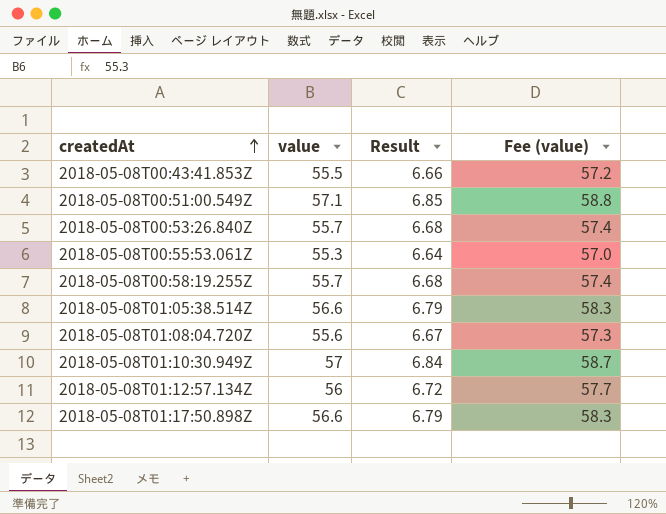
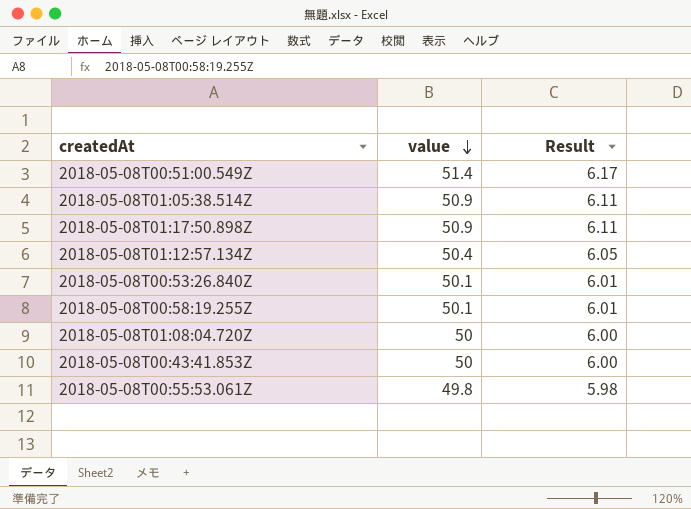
row order: createdAt ascending -> value descending
column Fee (value) | formula: [value] * 1.03 -> none
row 2018-05-08T01:10:30.949Z: 57 | 6.84 | 58.7 -> none
2018-05-08T00:51:00.549Z | value: 57.1 -> 51.4
2018-05-08T00:51:00.549Z | Result: 6.85 -> 6.17
2018-05-08T01:05:38.514Z | value: 56.6 -> 50.9
2018-05-08T01:05:38.514Z | Result: 6.79 -> 6.11
2018-05-08T01:17:50.898Z | value: 56.6 -> 50.9
2018-05-08T01:17:50.898Z | Result: 6.79 -> 6.11
2018-05-08T01:12:57.134Z | value: 56 -> 50.4
2018-05-08T01:12:57.134Z | Result: 6.72 -> 6.05
2018-05-08T00:53:26.840Z | value: 55.7 -> 50.1
2018-05-08T00:53:26.840Z | Result: 6.68 -> 6.01
2018-05-08T00:58:19.255Z | value: 55.7 -> 50.1
2018-05-08T00:58:19.255Z | Result: 6.68 -> 6.01
2018-05-08T01:08:04.720Z | value: 55.6 -> 50
2018-05-08T01:08:04.720Z | Result: 6.67 -> 6.00
2018-05-08T00:43:41.853Z | value: 55.5 -> 50
2018-05-08T00:43:41.853Z | Result: 6.66 -> 6.00
2018-05-08T00:55:53.061Z | value: 55.3 -> 49.8
2018-05-08T00:55:53.061Z | Result: 6.64 -> 5.98

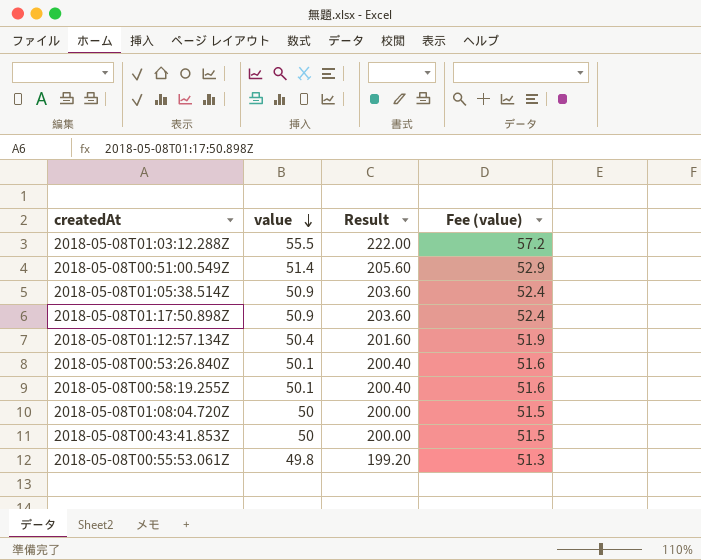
column Result | formula: [value] * 0.12 -> [value] * 4
column Fee (value) | formula: none -> [value] * 1.03
row 2018-05-08T01:03:12.288Z: none -> 55.5 | 222.00 | 57.2

